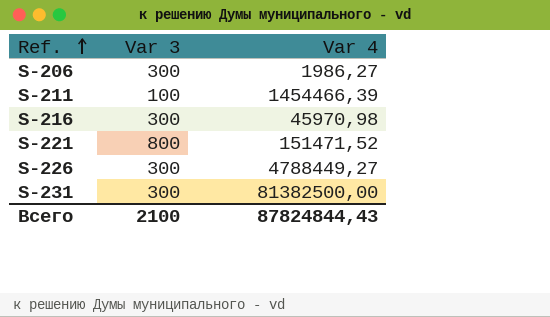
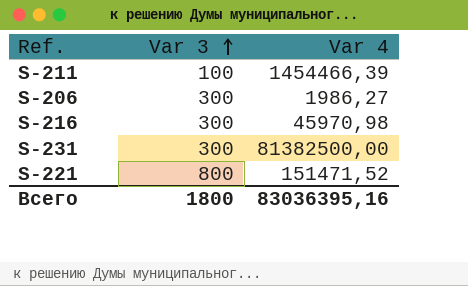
row order: Ref. ascending -> Var 3 ascending
row S-226: 300 | 4788449,27 -> none
Всего | Var 3: 2100 -> 1800
Всего | Var 4: 87824844,43 -> 83036395,16

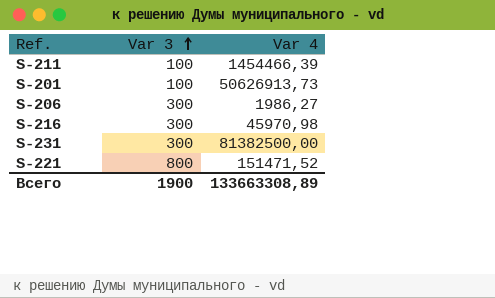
row S-201: none -> 100 | 50626913,73
Всего | Var 3: 1800 -> 1900
Всего | Var 4: 83036395,16 -> 133663308,89

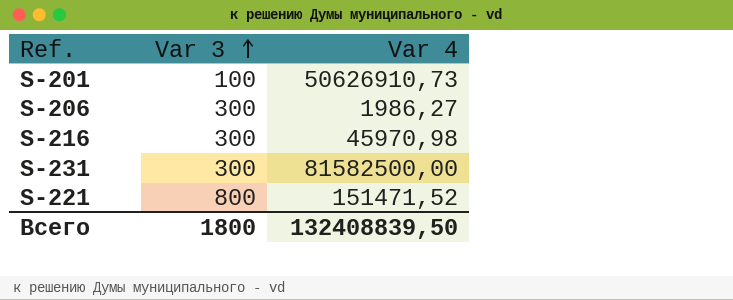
row S-211: 100 | 1454466,39 -> none
S-201 | Var 4: 50626913,73 -> 50626910,73
S-231 | Var 4: 81382500,00 -> 81582500,00
Всего | Var 3: 1900 -> 1800
Всего | Var 4: 133663308,89 -> 132408839,50

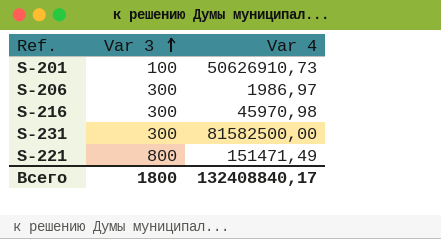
S-206 | Var 4: 1986,27 -> 1986,97
S-221 | Var 4: 151471,52 -> 151471,49
Всего | Var 4: 132408839,50 -> 132408840,17

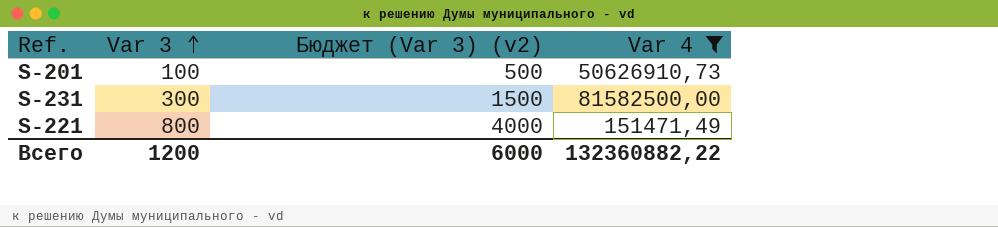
filter: none -> Var 4 >= 151471,49
column Бюджет (Var 3) (v2) | formula: none -> [Var 3] * 5
Всего | Var 3: 1800 -> 1200
Всего | Var 4: 132408840,17 -> 132360882,22

